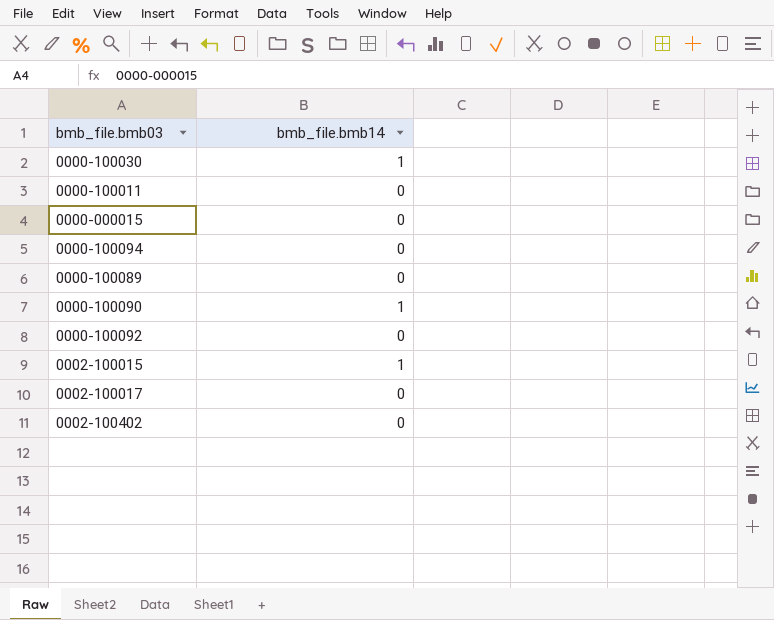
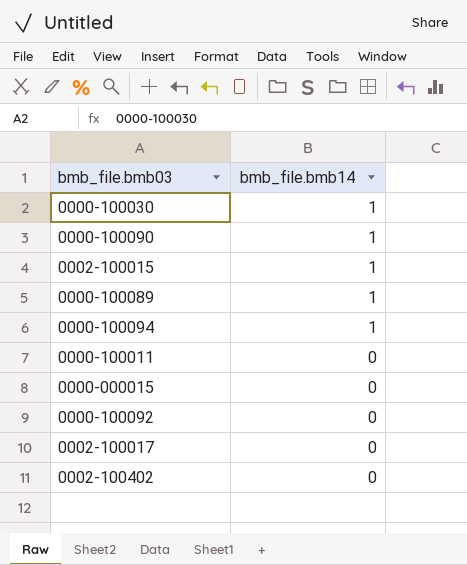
row order: none -> bmb_file.bmb14 descending
0000-100089 | bmb_file.bmb14: 0 -> 1
0000-100094 | bmb_file.bmb14: 0 -> 1

